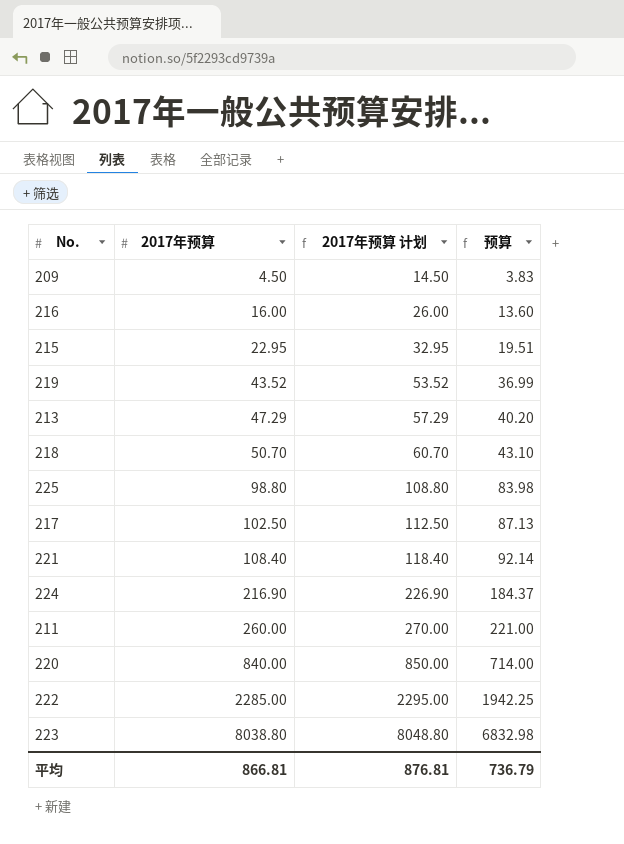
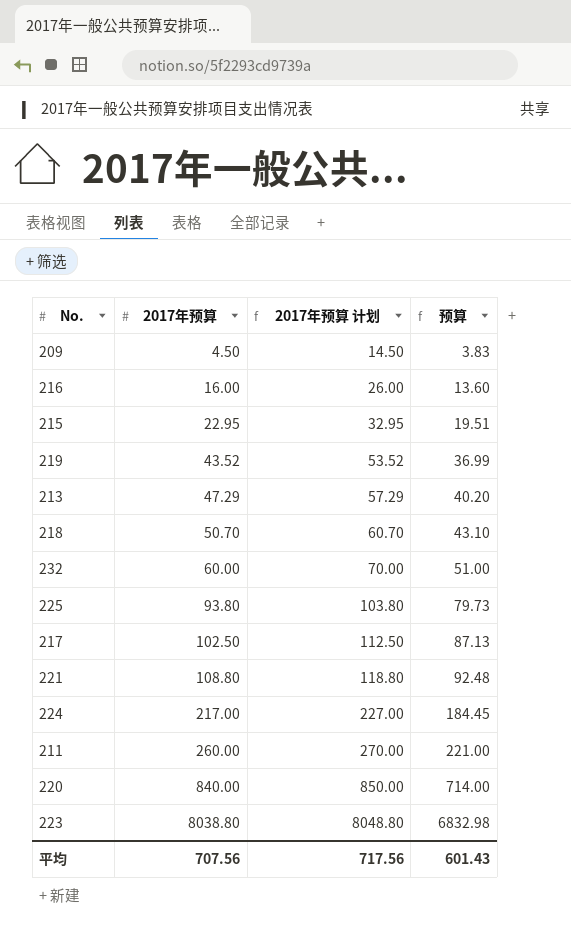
row 222: 2285.00 | 2295.00 | 1942.25 -> none
row 232: none -> 60.00 | 70.00 | 51.00
225 | 2017年预算: 98.80 -> 93.80
225 | 2017年预算 计划: 108.80 -> 103.80
225 | 预算: 83.98 -> 79.73
221 | 2017年预算: 108.40 -> 108.80
221 | 2017年预算 计划: 118.40 -> 118.80
221 | 预算: 92.14 -> 92.48
224 | 2017年预算: 216.90 -> 217.00
224 | 2017年预算 计划: 226.90 -> 227.00
224 | 预算: 184.37 -> 184.45
平均 | 2017年预算: 866.81 -> 707.56
平均 | 2017年预算 计划: 876.81 -> 717.56
平均 | 预算: 736.79 -> 601.43

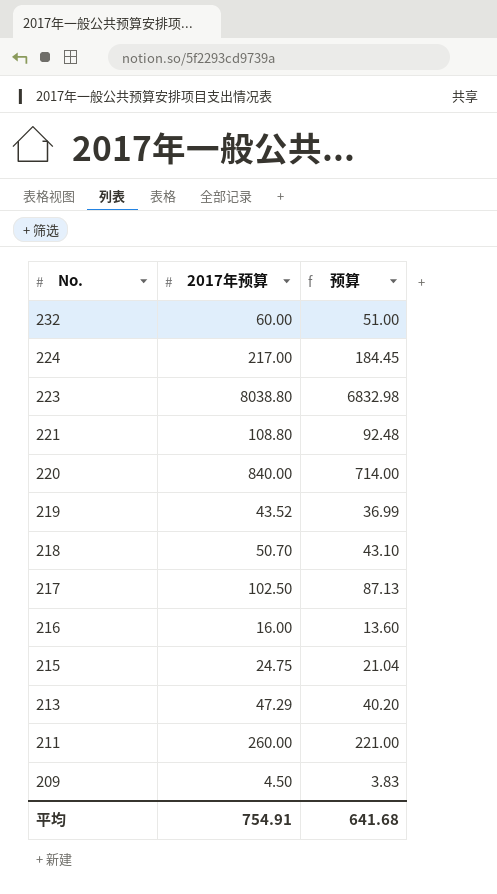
row order: 2017年预算 ascending -> No. descending
column 2017年预算 计划 | formula: [2017年预算] + 10 -> none
row 225: 93.80 | 103.80 | 79.73 -> none
215 | 2017年预算: 22.95 -> 24.75
215 | 预算: 19.51 -> 21.04
平均 | 2017年预算: 707.56 -> 754.91
平均 | 预算: 601.43 -> 641.68

